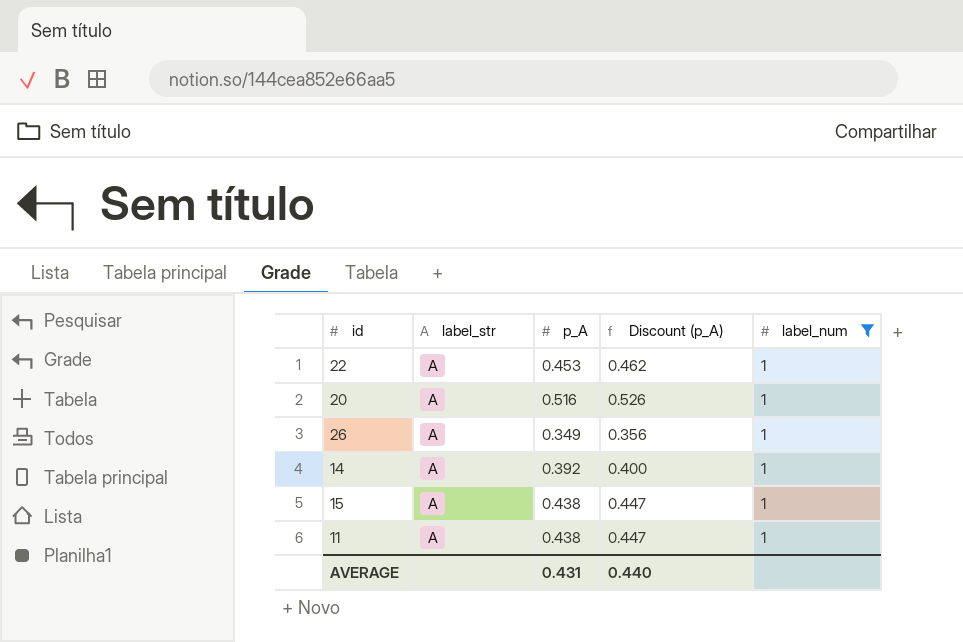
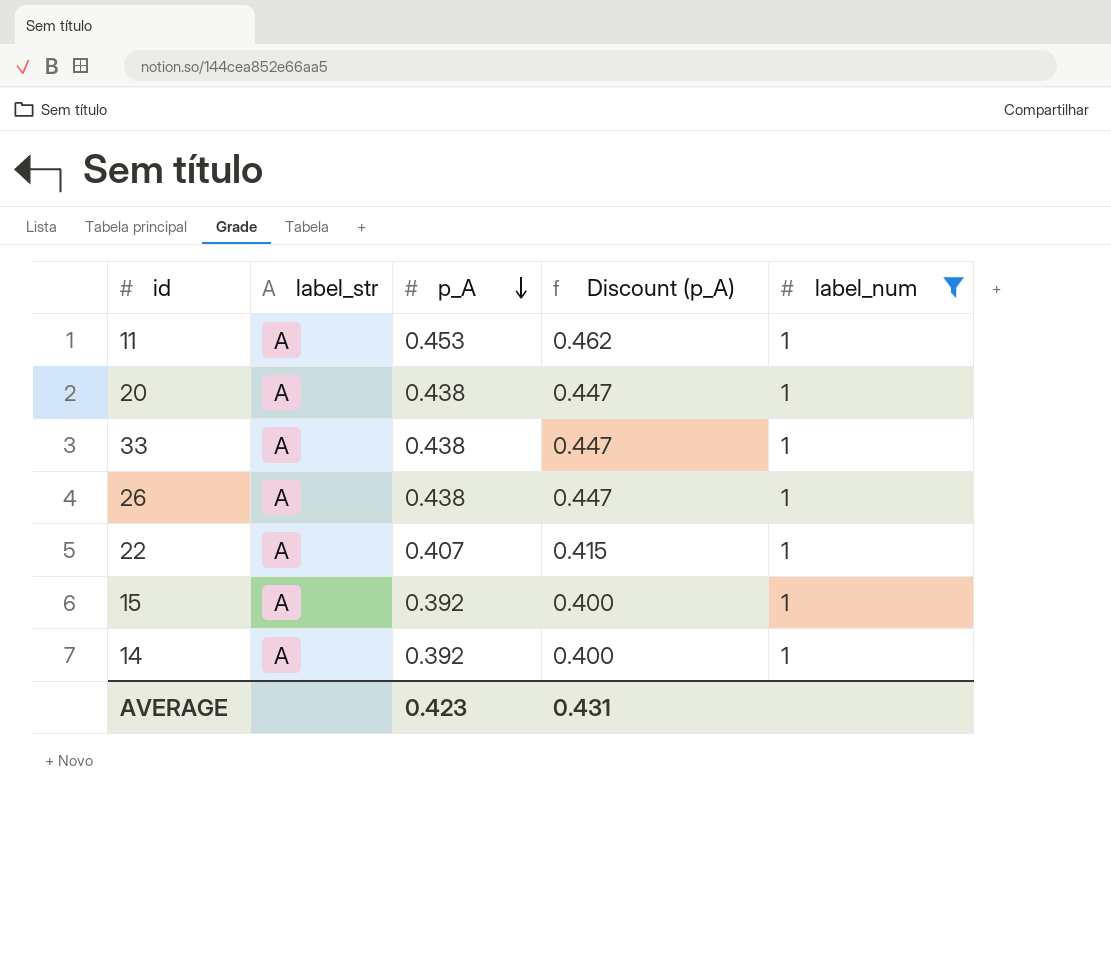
row order: none -> p_A descending
11 | p_A: 0.438 -> 0.453
11 | Discount (p_A): 0.447 -> 0.462
20 | p_A: 0.516 -> 0.438
20 | Discount (p_A): 0.526 -> 0.447
row 33: none -> A | 0.438 | 0.447 | 1
26 | p_A: 0.349 -> 0.438
26 | Discount (p_A): 0.356 -> 0.447
22 | p_A: 0.453 -> 0.407
22 | Discount (p_A): 0.462 -> 0.415
15 | p_A: 0.438 -> 0.392
15 | Discount (p_A): 0.447 -> 0.400
AVERAGE | p_A: 0.431 -> 0.423
AVERAGE | Discount (p_A): 0.440 -> 0.431

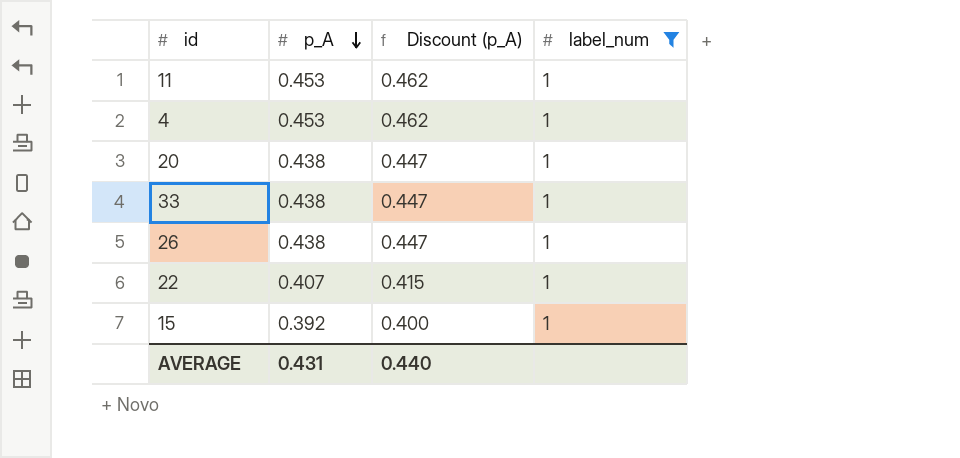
column label_str | position: 2 -> none
row 14: A | 0.392 | 0.400 | 1 -> none
row 4: none -> 0.453 | 0.462 | 1
AVERAGE | p_A: 0.423 -> 0.431
AVERAGE | Discount (p_A): 0.431 -> 0.440

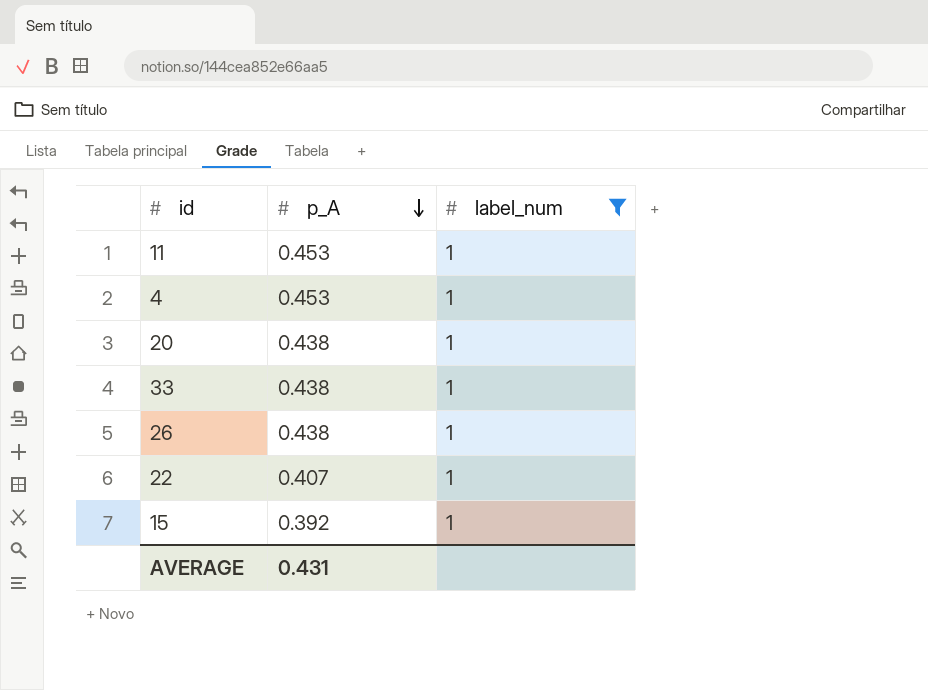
column Discount (p_A) | formula: [p_A] * 1.02 -> none

